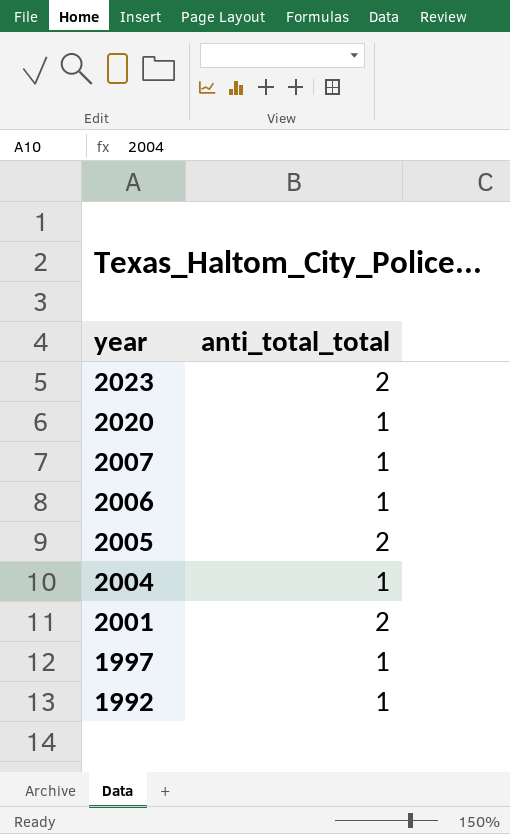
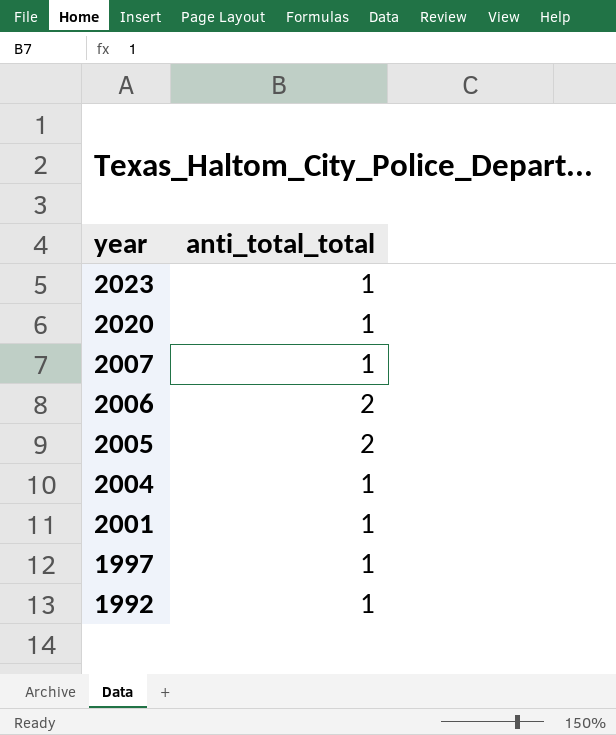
2023 | anti_total_total: 2 -> 1
2006 | anti_total_total: 1 -> 2
2001 | anti_total_total: 2 -> 1

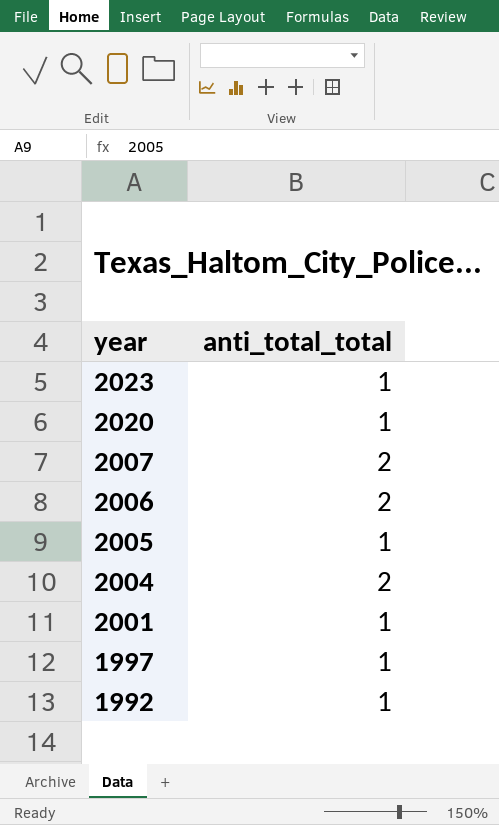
2007 | anti_total_total: 1 -> 2
2005 | anti_total_total: 2 -> 1
2004 | anti_total_total: 1 -> 2

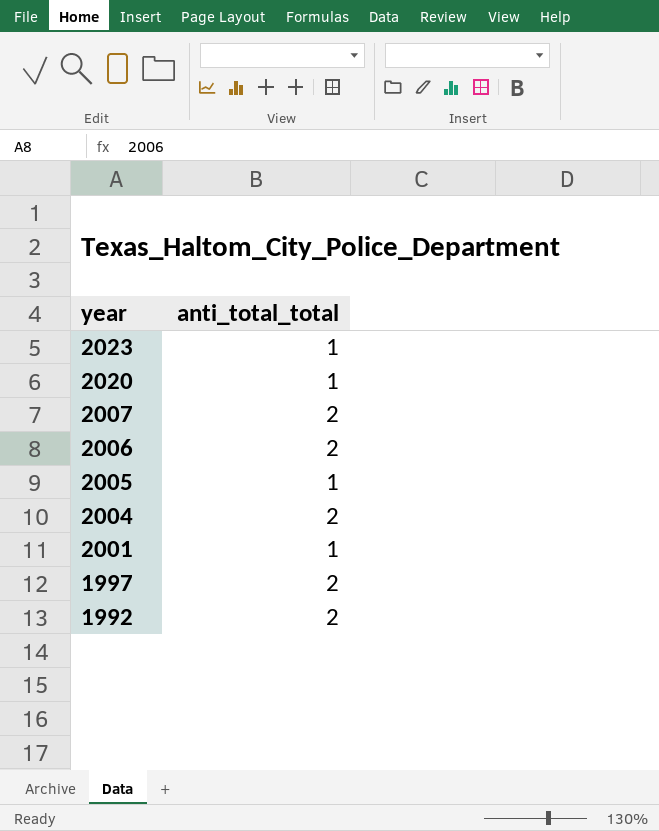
1997 | anti_total_total: 1 -> 2
1992 | anti_total_total: 1 -> 2

